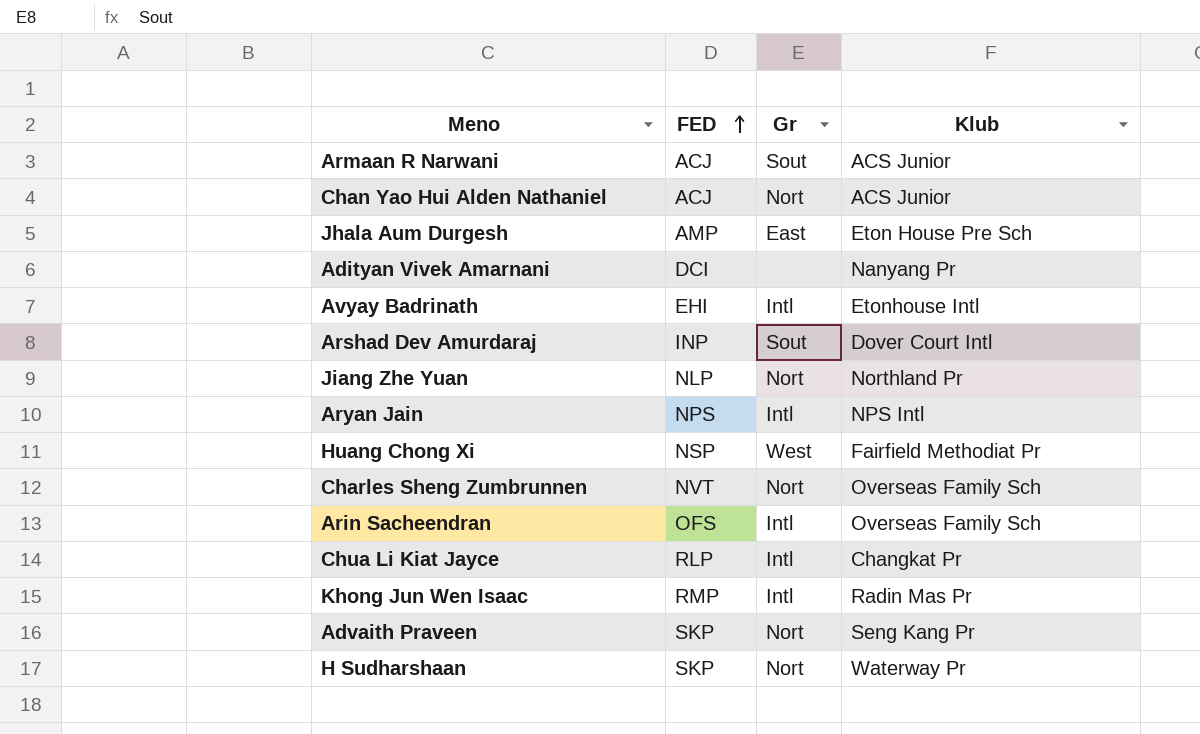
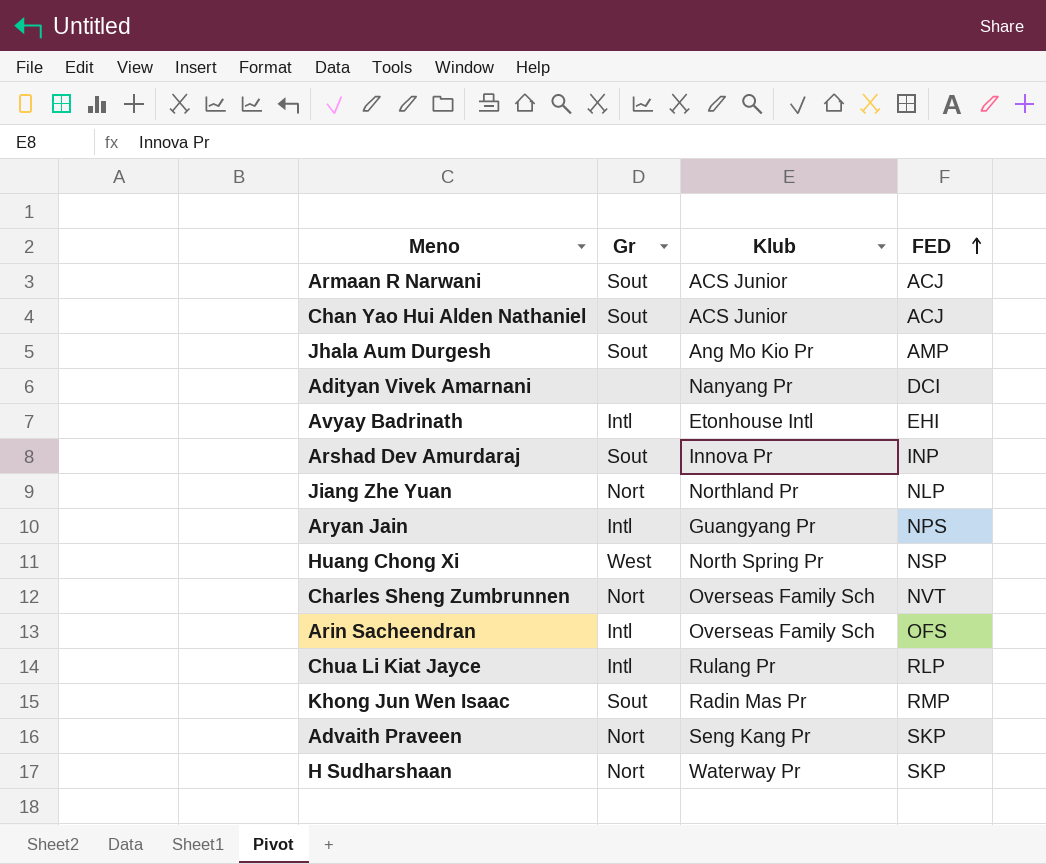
column FED | position: 2 -> 4
Chan Yao Hui Alden Nathaniel | Gr: Nort -> Sout
Jhala Aum Durgesh | Gr: East -> Sout
Jhala Aum Durgesh | Klub: Eton House Pre Sch -> Ang Mo Kio Pr
Arshad Dev Amurdaraj | Klub: Dover Court Intl -> Innova Pr
Aryan Jain | Klub: NPS Intl -> Guangyang Pr
Huang Chong Xi | Klub: Fairfield Methodiat Pr -> North Spring Pr
Chua Li Kiat Jayce | Klub: Changkat Pr -> Rulang Pr
Khong Jun Wen Isaac | Gr: Intl -> Sout

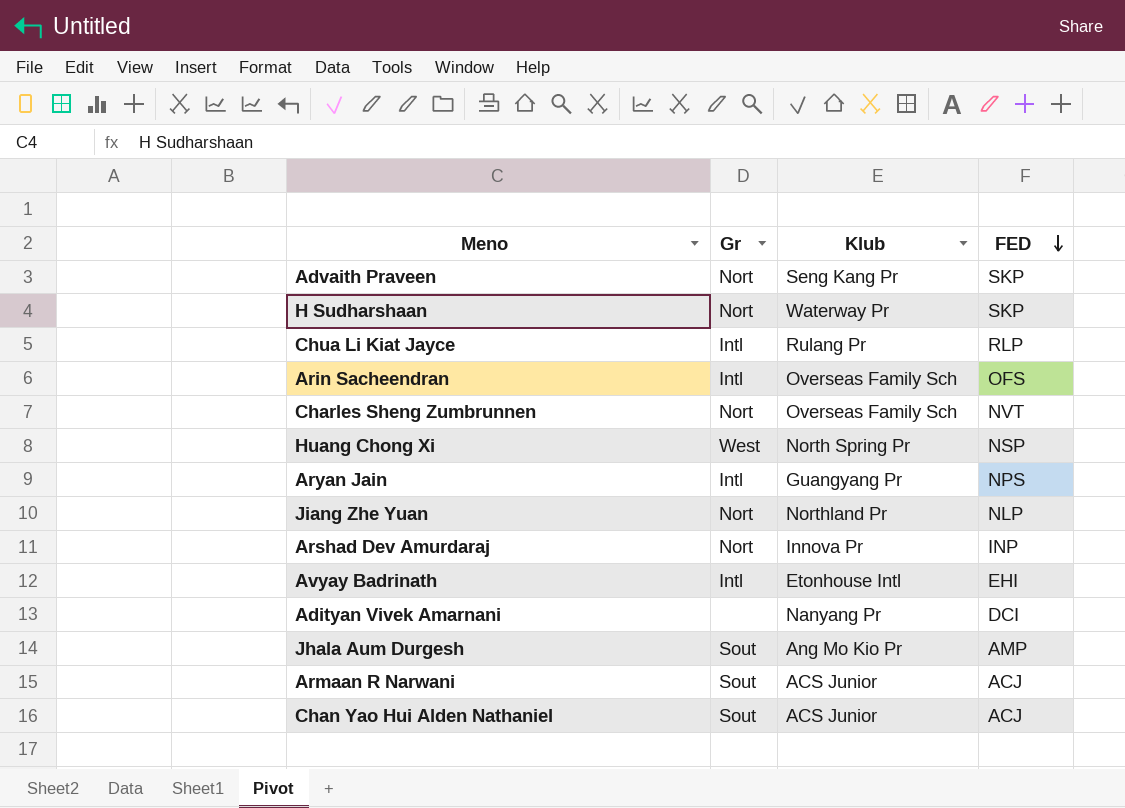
row order: FED ascending -> FED descending
row Khong Jun Wen Isaac: Sout | Radin Mas Pr | RMP -> none
Arshad Dev Amurdaraj | Gr: Sout -> Nort

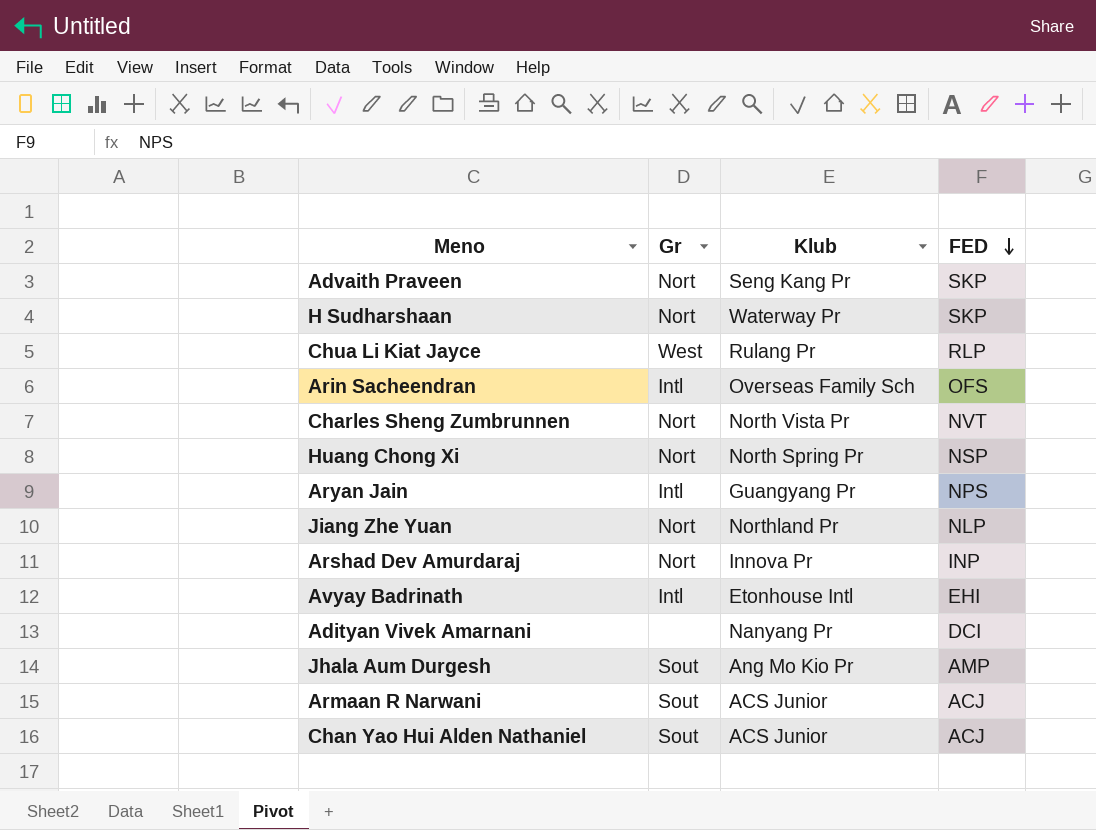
Chua Li Kiat Jayce | Gr: Intl -> West
Charles Sheng Zumbrunnen | Klub: Overseas Family Sch -> North Vista Pr
Huang Chong Xi | Gr: West -> Nort

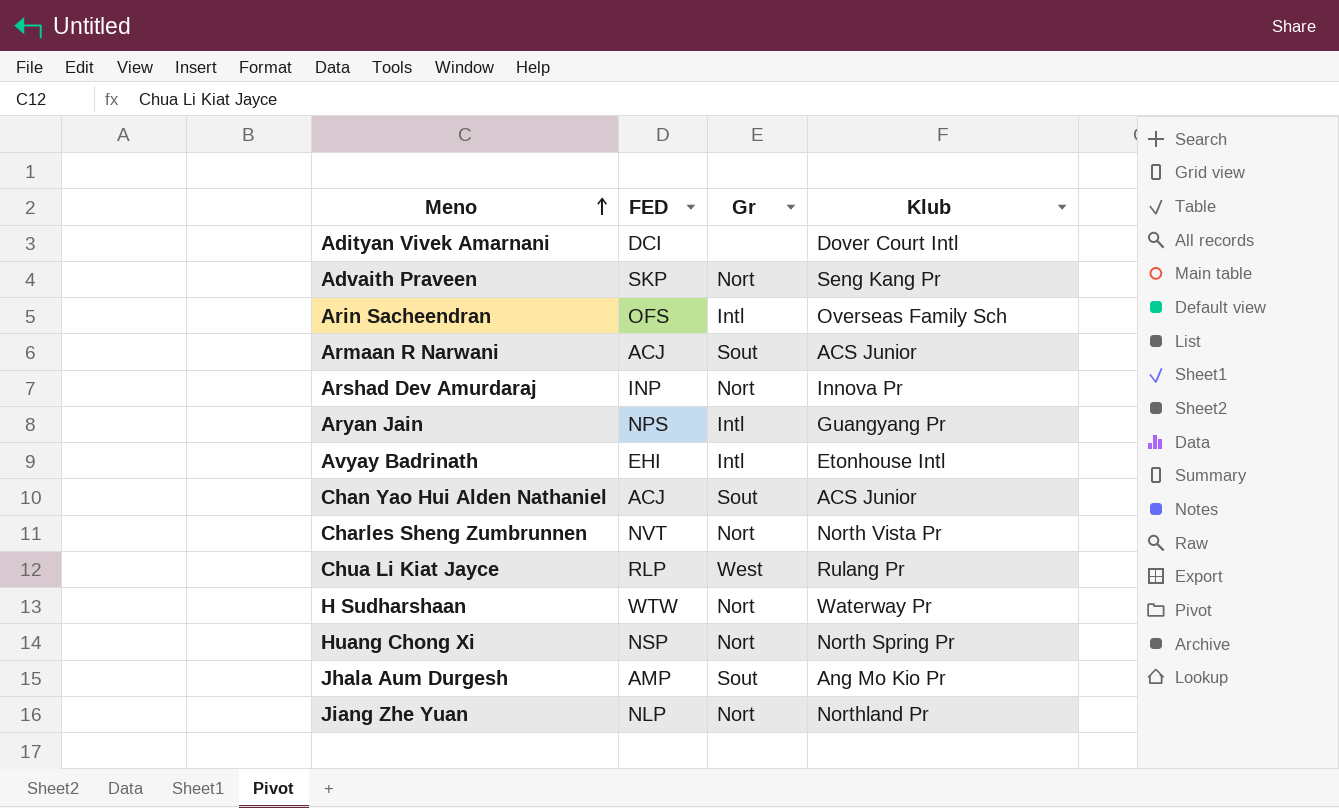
row order: FED descending -> Meno ascending
column FED | position: 4 -> 2
Adityan Vivek Amarnani | Klub: Nanyang Pr -> Dover Court Intl
H Sudharshaan | FED: SKP -> WTW

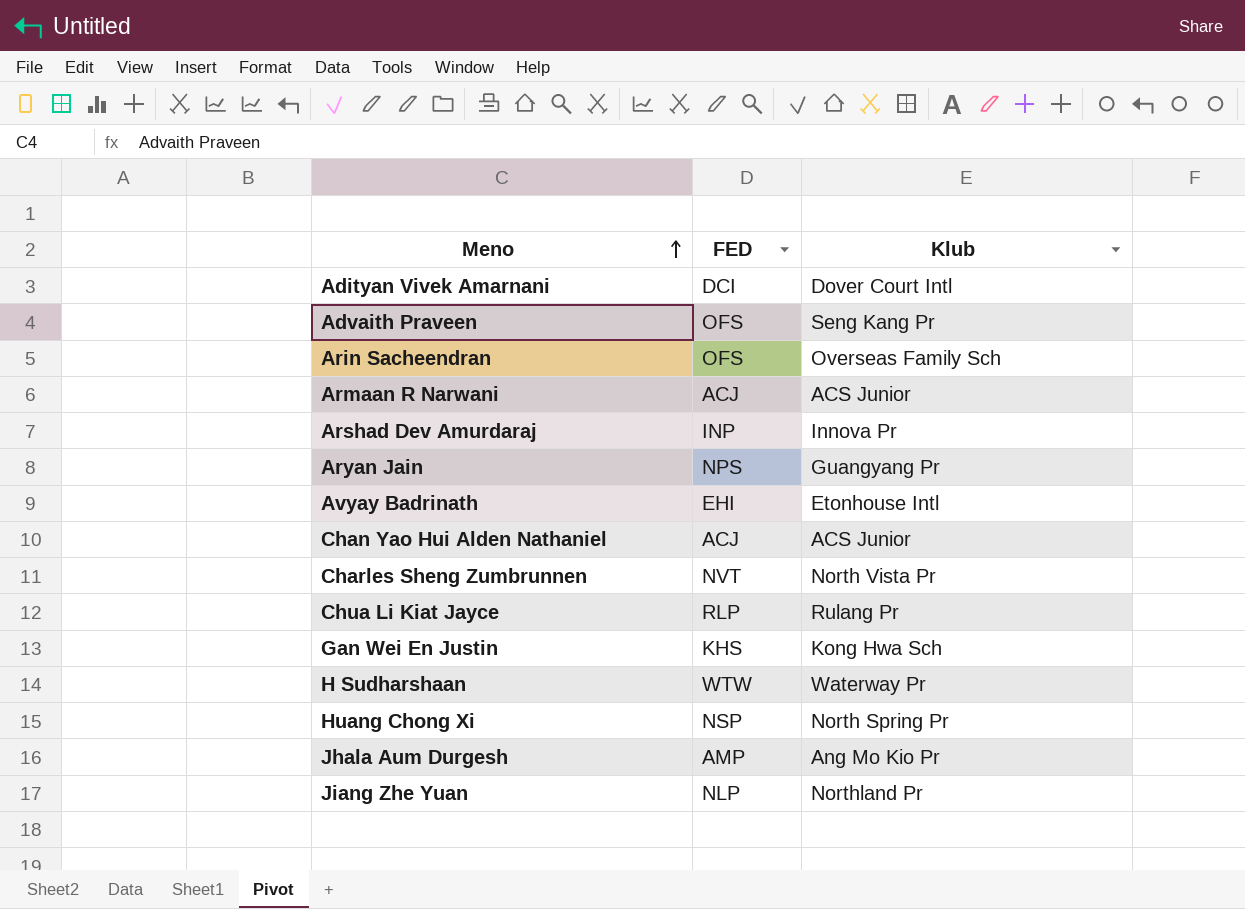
column Gr | position: 3 -> none
Advaith Praveen | FED: SKP -> OFS
row Gan Wei En Justin: none -> KHS | Kong Hwa Sch

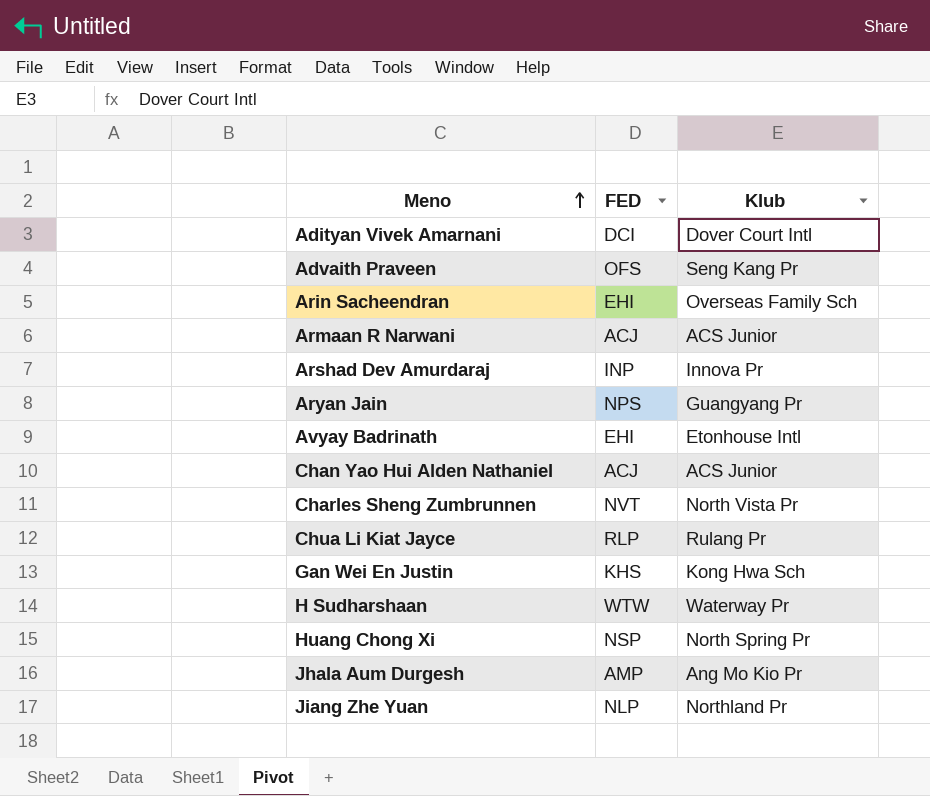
Arin Sacheendran | FED: OFS -> EHI

